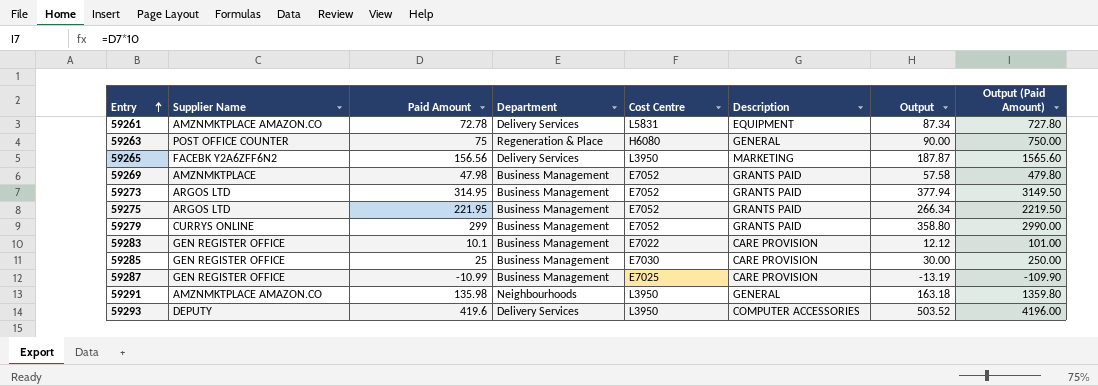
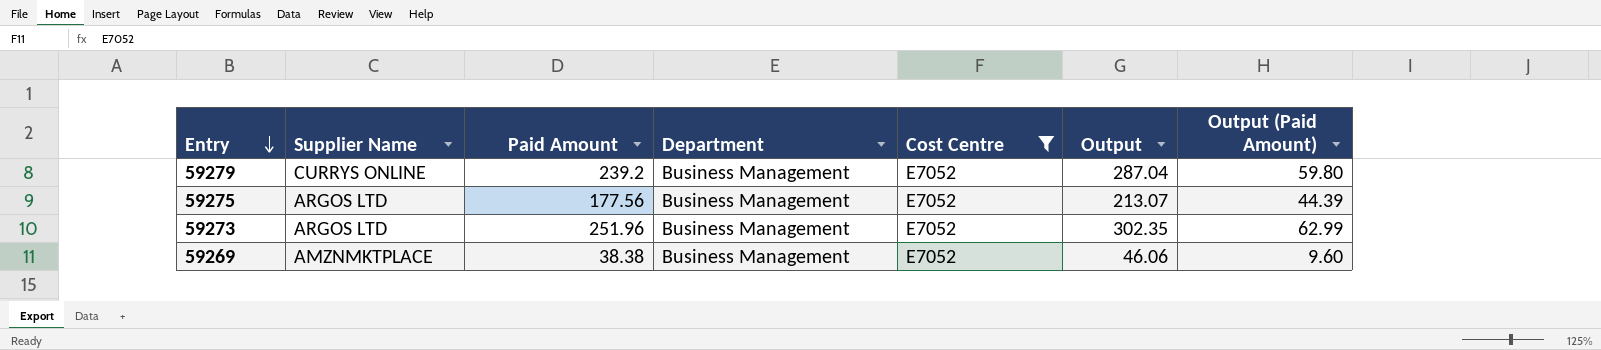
filter: none -> Cost Centre = E7052
row order: Entry ascending -> Entry descending
column Description | position: 6 -> none
column Output (Paid Amount) | formula: [Paid Amount] * 10 -> [Paid Amount] * 0.25
59279 | Paid Amount: 299 -> 239.2
59279 | Output: 358.80 -> 287.04
59275 | Paid Amount: 221.95 -> 177.56
59275 | Output: 266.34 -> 213.07
59273 | Paid Amount: 314.95 -> 251.96
59273 | Output: 377.94 -> 302.35
59269 | Paid Amount: 47.98 -> 38.38
59269 | Output: 57.58 -> 46.06

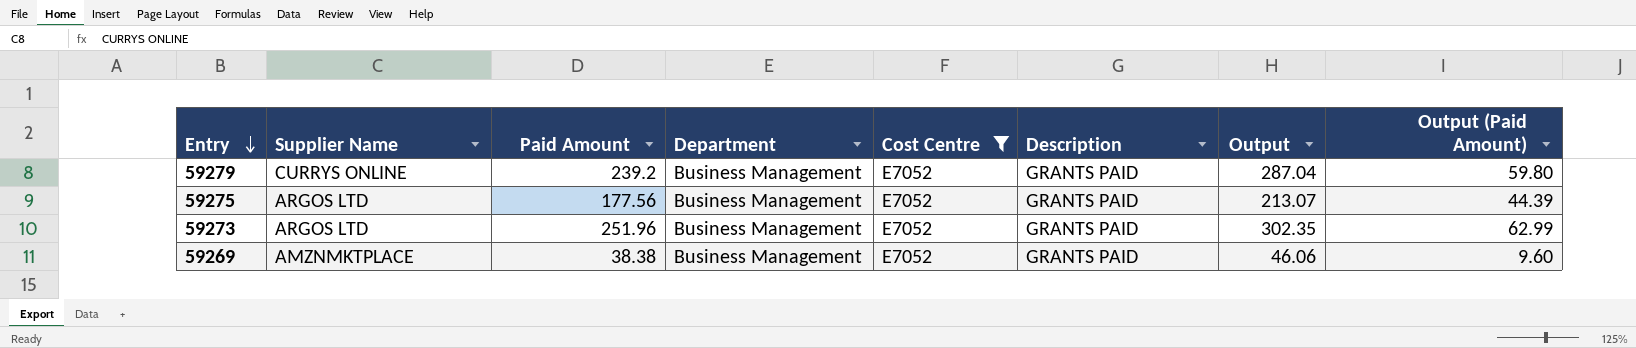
column Description | position: none -> 6

